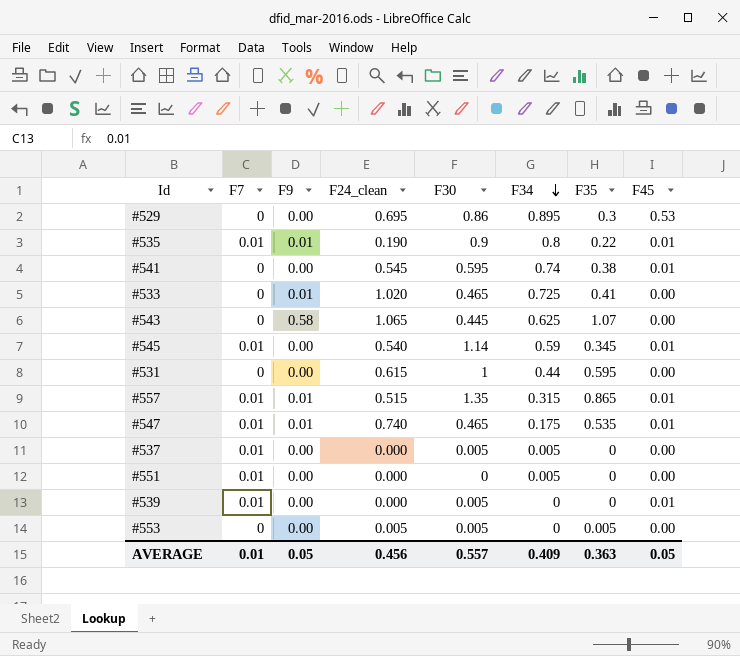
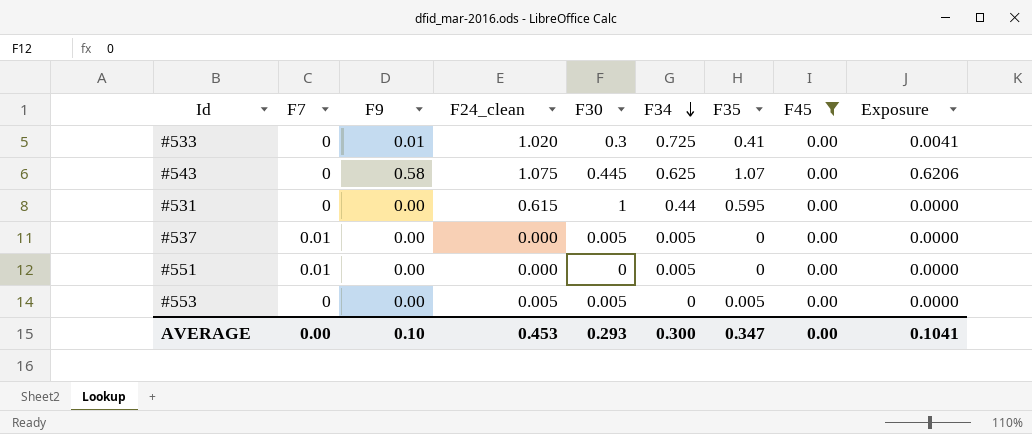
filter: none -> F45 = 0.00
column Exposure | formula: none -> [F9] * [F35]
#533 | F30: 0.465 -> 0.3
#543 | F24_clean: 1.065 -> 1.075
AVERAGE | F7: 0.01 -> 0.00
AVERAGE | F9: 0.05 -> 0.10
AVERAGE | F24_clean: 0.456 -> 0.453
AVERAGE | F30: 0.557 -> 0.293
AVERAGE | F34: 0.409 -> 0.300
AVERAGE | F35: 0.363 -> 0.347
AVERAGE | F45: 0.05 -> 0.00

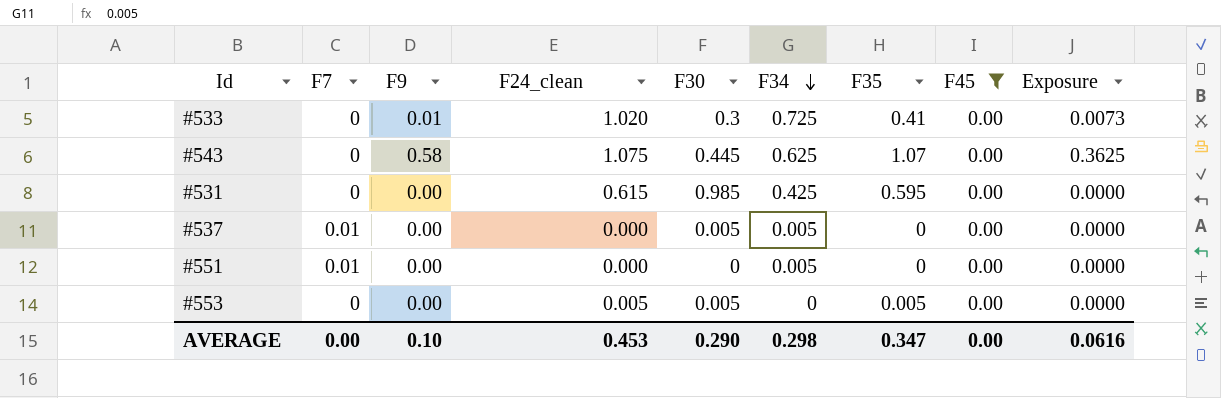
column Exposure | formula: [F9] * [F35] -> [F9] * [F34]
#531 | F30: 1 -> 0.985
#531 | F34: 0.44 -> 0.425
AVERAGE | F30: 0.293 -> 0.290
AVERAGE | F34: 0.300 -> 0.298
AVERAGE | Exposure: 0.1041 -> 0.0616

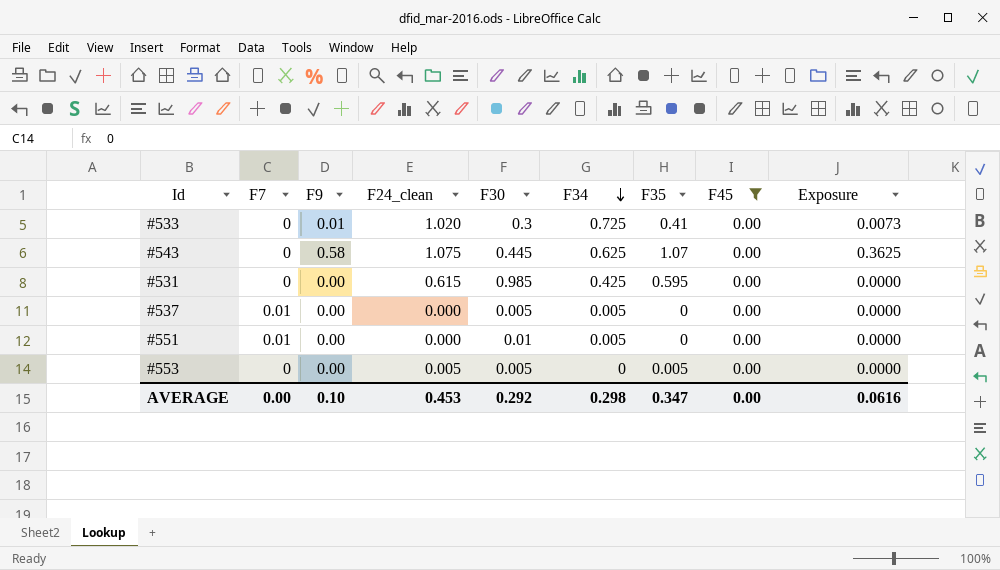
#551 | F30: 0 -> 0.01
AVERAGE | F30: 0.290 -> 0.292

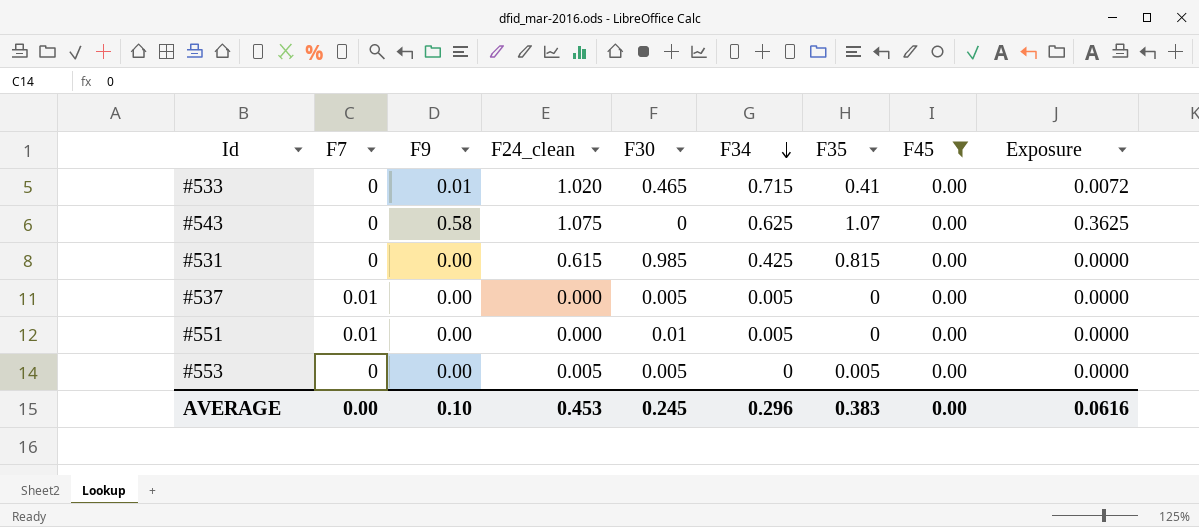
#533 | F30: 0.3 -> 0.465
#533 | F34: 0.725 -> 0.715
#533 | Exposure: 0.0073 -> 0.0072
#543 | F30: 0.445 -> 0
#531 | F35: 0.595 -> 0.815
AVERAGE | F30: 0.292 -> 0.245
AVERAGE | F34: 0.298 -> 0.296
AVERAGE | F35: 0.347 -> 0.383

